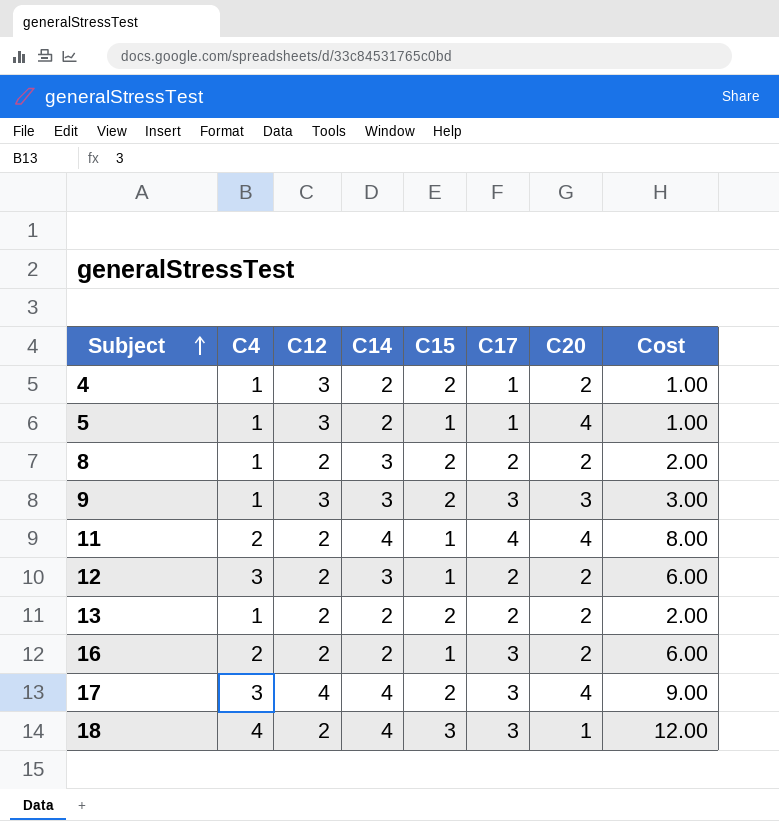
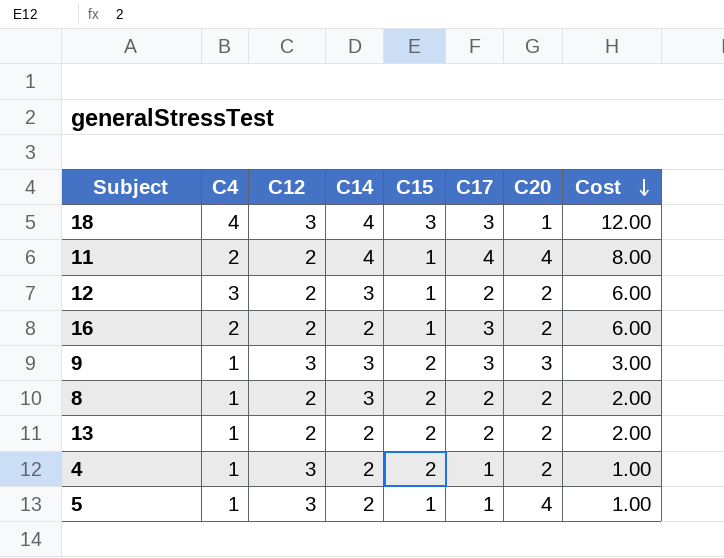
row order: Subject ascending -> Cost descending
row 17: 3 | 4 | 4 | 2 | 3 | 4 | 9.00 -> none
18 | C12: 2 -> 3

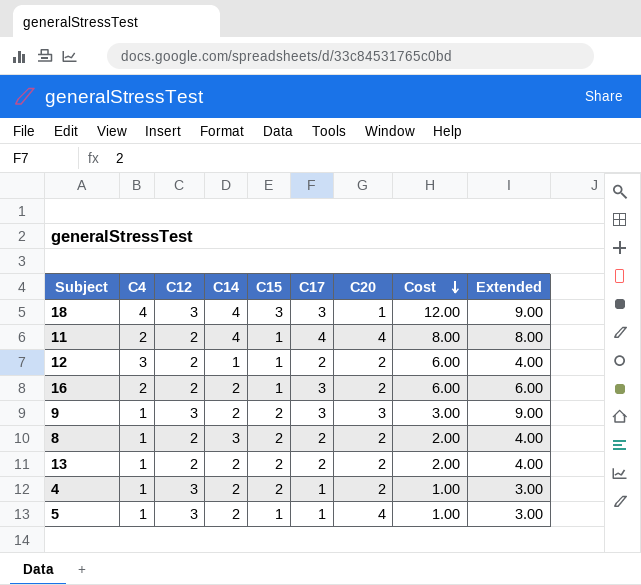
column Extended | formula: none -> [C12] * [C17]
12 | C14: 3 -> 1
9 | C14: 3 -> 2

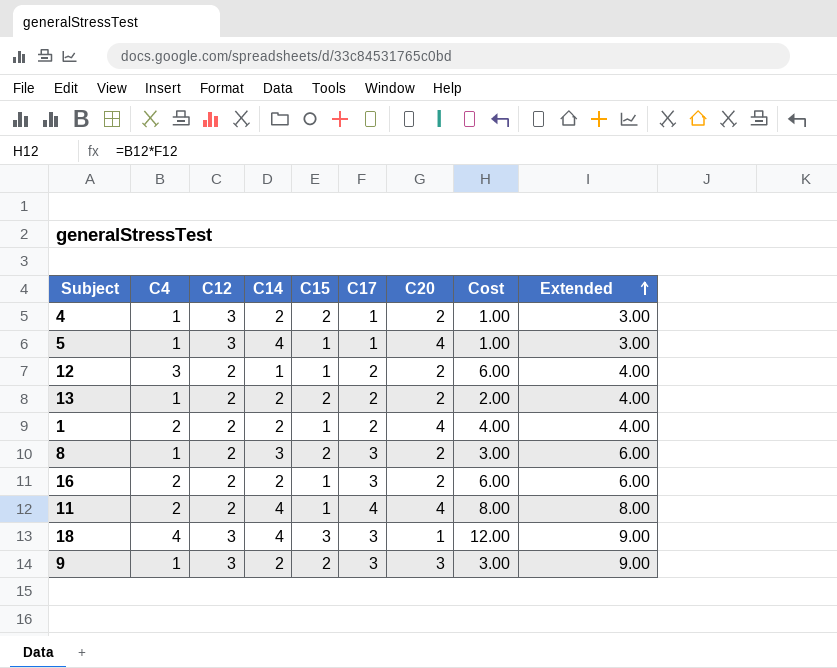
row order: Cost descending -> Extended ascending
5 | C14: 2 -> 4
row 1: none -> 2 | 2 | 2 | 1 | 2 | 4 | 4.00 | 4.00
8 | C17: 2 -> 3
8 | Cost: 2.00 -> 3.00
8 | Extended: 4.00 -> 6.00

